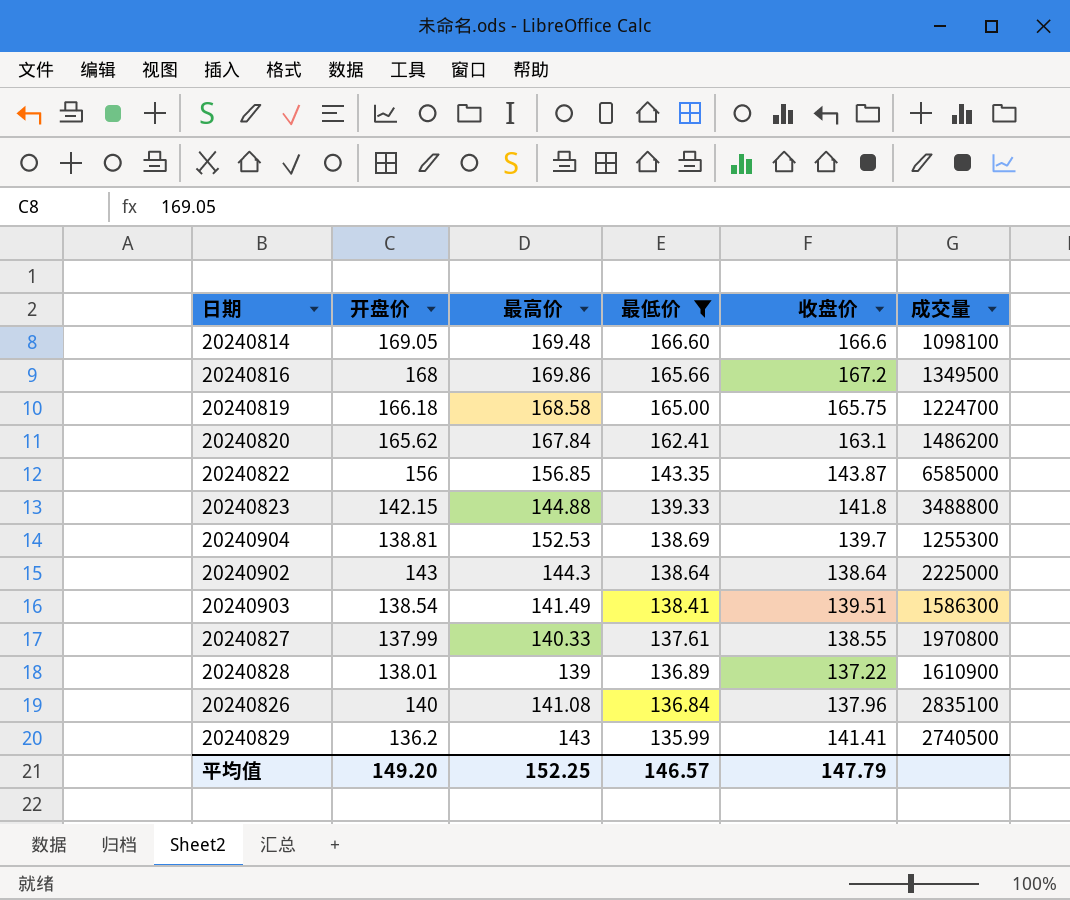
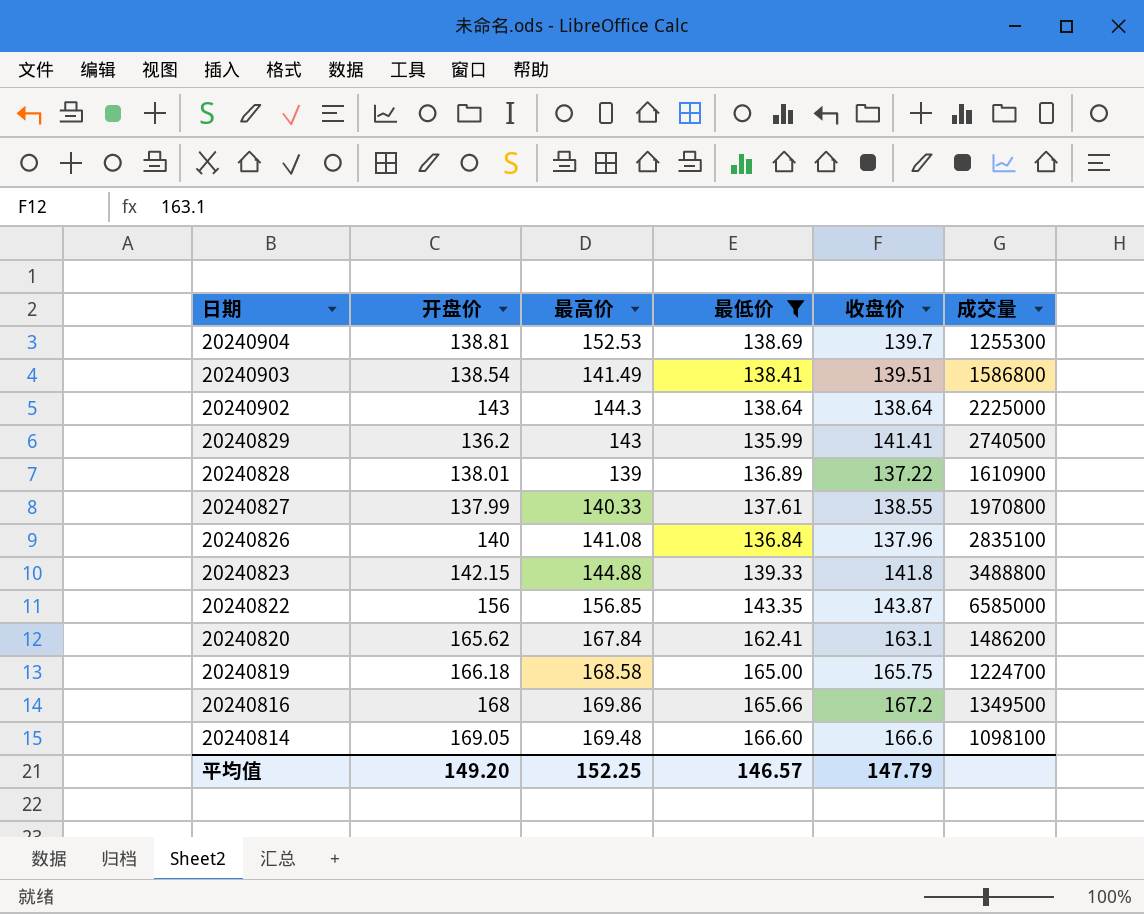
row order: 最低价 descending -> 日期 descending
20240903 | 成交量: 1586300 -> 1586800

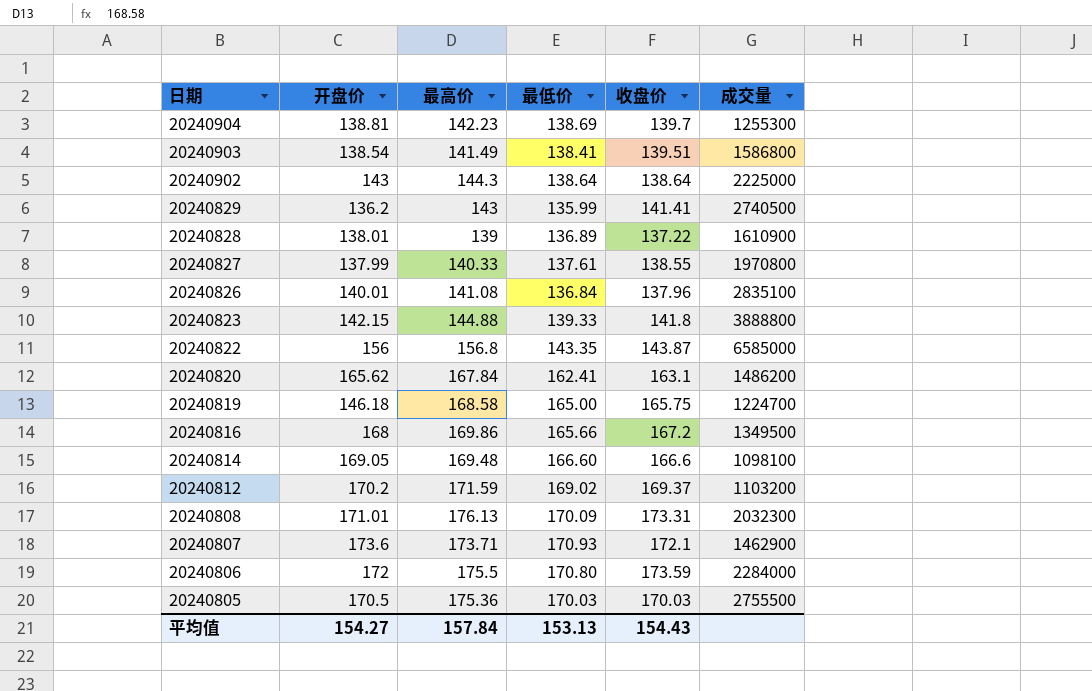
filter: 最低价 <= 166.60 -> none
20240904 | 最高价: 152.53 -> 142.23
20240826 | 开盘价: 140 -> 140.01
20240823 | 成交量: 3488800 -> 3888800
20240822 | 最高价: 156.85 -> 156.8
20240819 | 开盘价: 166.18 -> 146.18
平均值 | 开盘价: 149.20 -> 154.27
平均值 | 最高价: 152.25 -> 157.84
平均值 | 最低价: 146.57 -> 153.13
平均值 | 收盘价: 147.79 -> 154.43

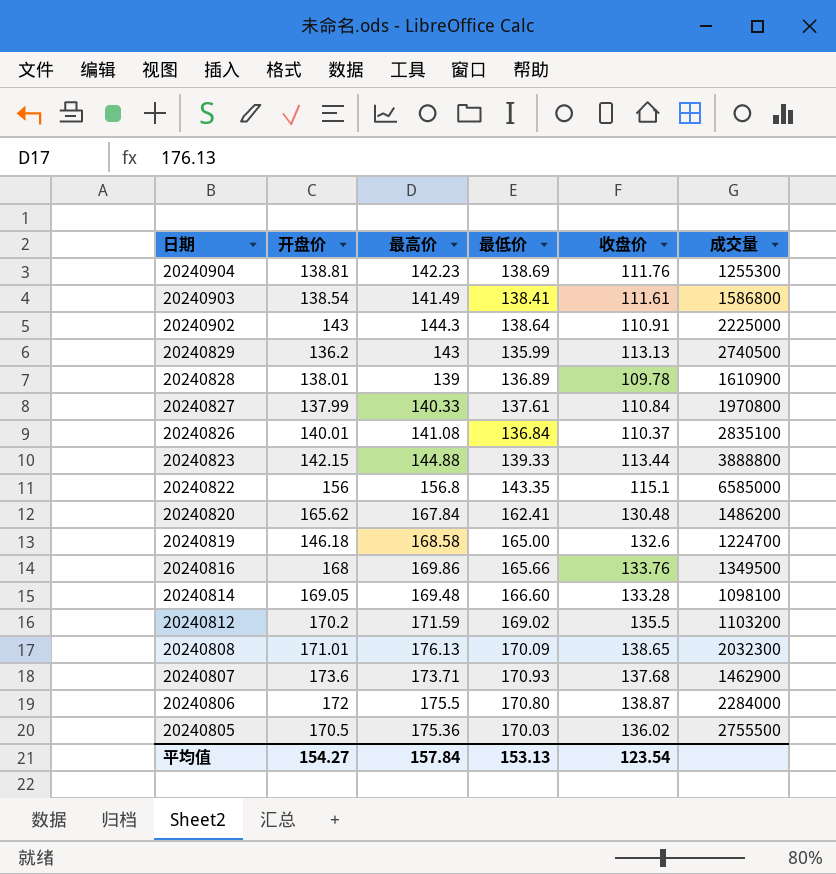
20240904 | 收盘价: 139.7 -> 111.76
20240903 | 收盘价: 139.51 -> 111.61
20240902 | 收盘价: 138.64 -> 110.91
20240829 | 收盘价: 141.41 -> 113.13
20240828 | 收盘价: 137.22 -> 109.78
20240827 | 收盘价: 138.55 -> 110.84
20240826 | 收盘价: 137.96 -> 110.37
20240823 | 收盘价: 141.8 -> 113.44
20240822 | 收盘价: 143.87 -> 115.1
20240820 | 收盘价: 163.1 -> 130.48
20240819 | 收盘价: 165.75 -> 132.6
20240816 | 收盘价: 167.2 -> 133.76
20240814 | 收盘价: 166.6 -> 133.28
20240812 | 收盘价: 169.37 -> 135.5
20240808 | 收盘价: 173.31 -> 138.65
20240807 | 收盘价: 172.1 -> 137.68
20240806 | 收盘价: 173.59 -> 138.87
20240805 | 收盘价: 170.03 -> 136.02
平均值 | 收盘价: 154.43 -> 123.54

